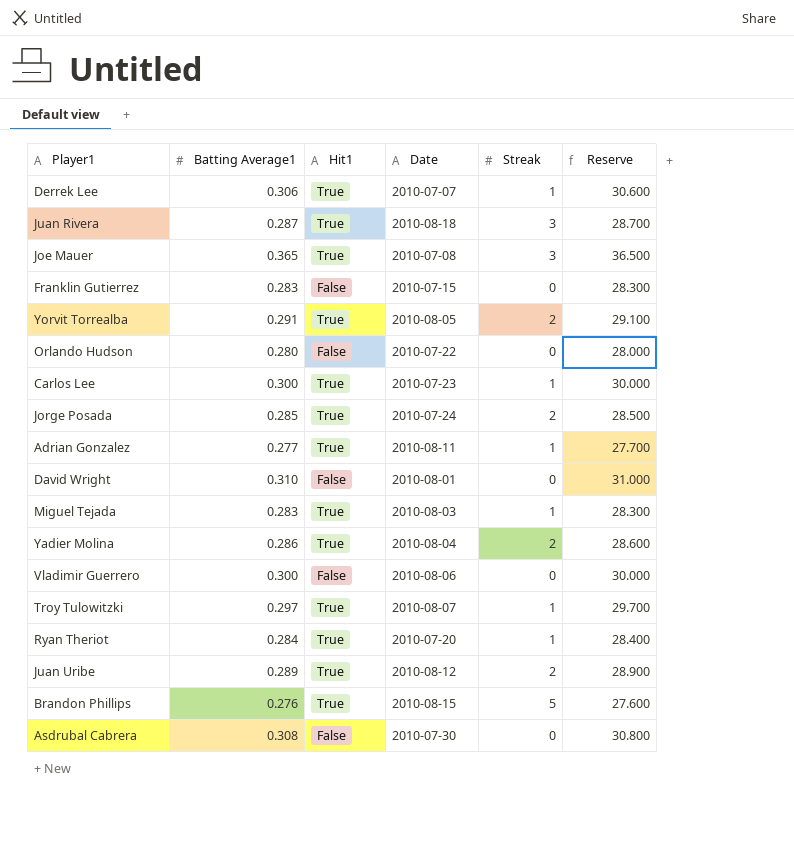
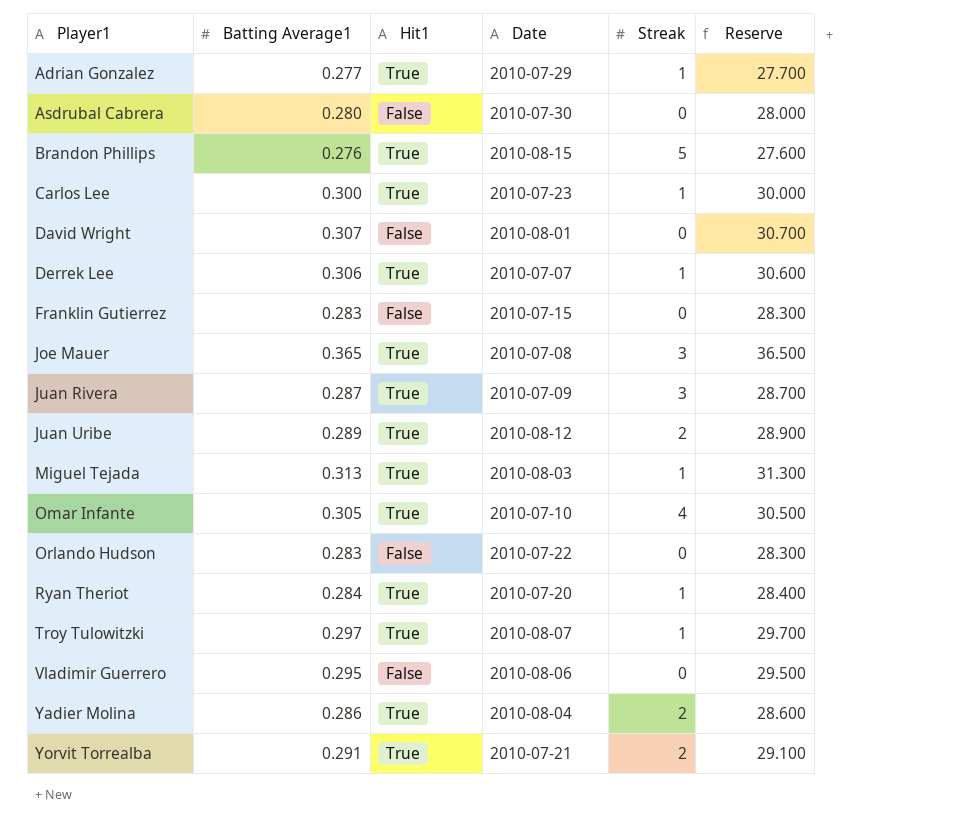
row order: none -> Player1 ascending
row Jorge Posada: 0.285 | True | 2010-07-24 | 2 | 28.500 -> none
Adrian Gonzalez | Date: 2010-08-11 -> 2010-07-29
Asdrubal Cabrera | Batting Average1: 0.308 -> 0.280
Asdrubal Cabrera | Reserve: 30.800 -> 28.000
David Wright | Batting Average1: 0.310 -> 0.307
David Wright | Reserve: 31.000 -> 30.700
Juan Rivera | Date: 2010-08-18 -> 2010-07-09
Miguel Tejada | Batting Average1: 0.283 -> 0.313
Miguel Tejada | Reserve: 28.300 -> 31.300
row Omar Infante: none -> 0.305 | True | 2010-07-10 | 4 | 30.500
Orlando Hudson | Batting Average1: 0.280 -> 0.283
Orlando Hudson | Reserve: 28.000 -> 28.300
Vladimir Guerrero | Batting Average1: 0.300 -> 0.295
Vladimir Guerrero | Reserve: 30.000 -> 29.500
Yorvit Torrealba | Date: 2010-08-05 -> 2010-07-21

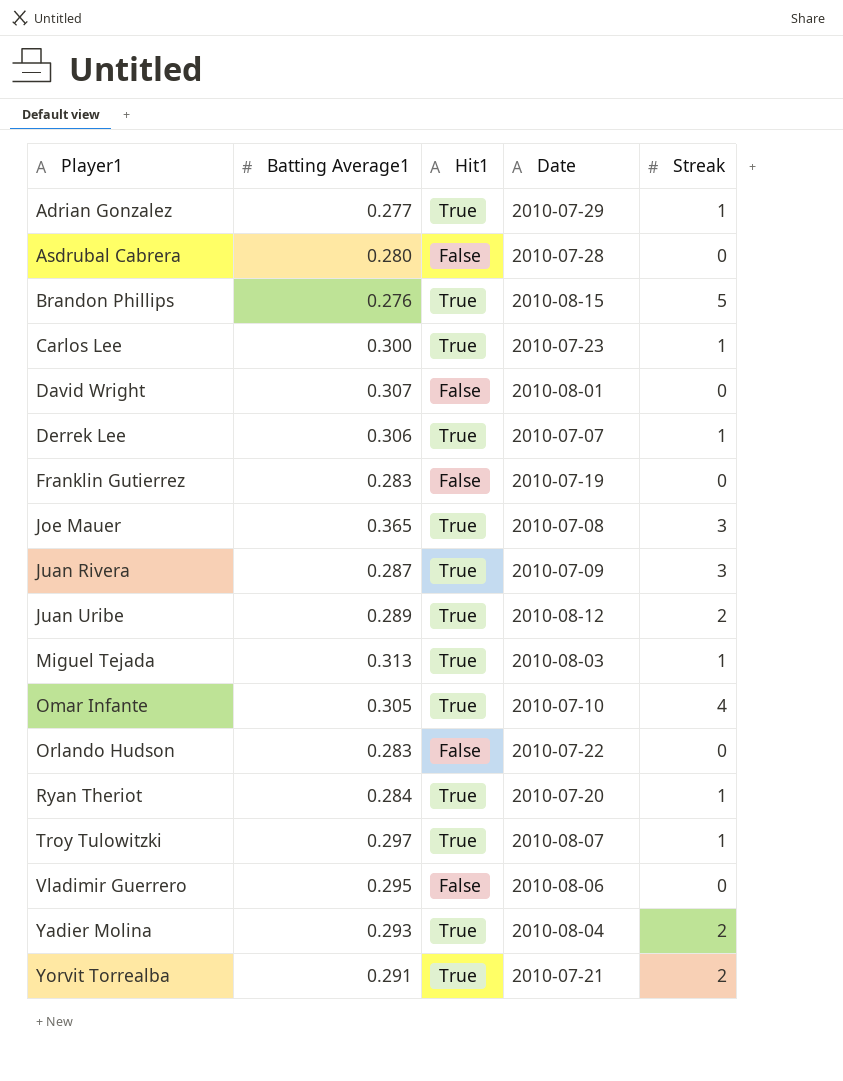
column Reserve | formula: [Batting Average1] * 100 -> none
Asdrubal Cabrera | Date: 2010-07-30 -> 2010-07-28
Franklin Gutierrez | Date: 2010-07-15 -> 2010-07-19
Yadier Molina | Batting Average1: 0.286 -> 0.293

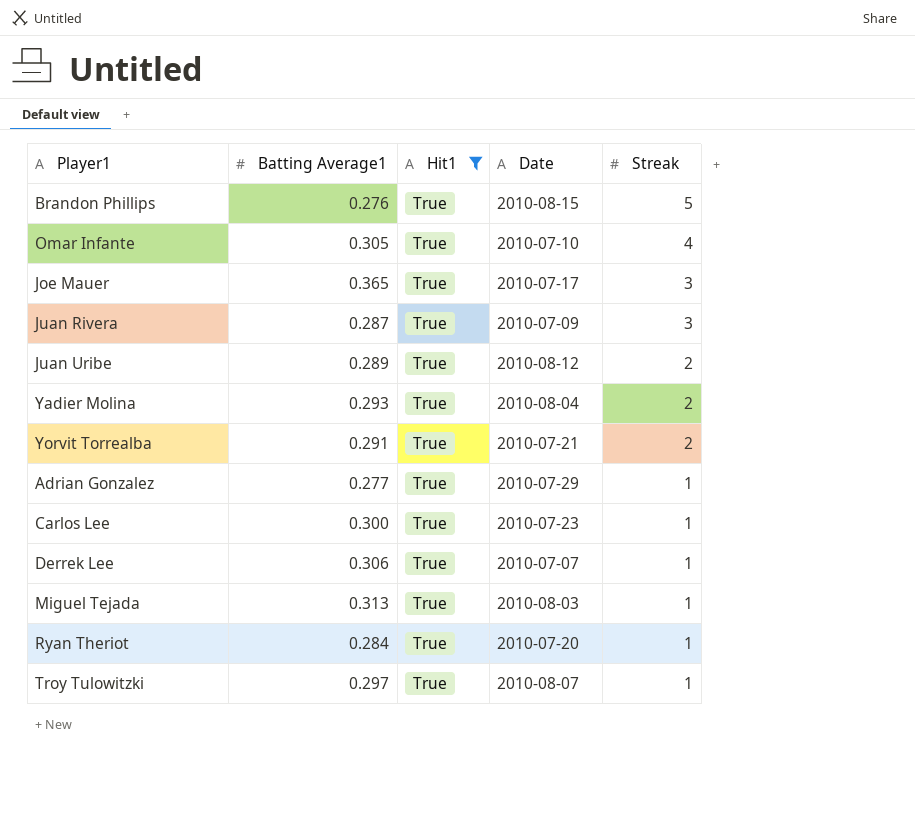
filter: none -> Hit1 = True
row order: Player1 ascending -> Streak descending
Joe Mauer | Date: 2010-07-08 -> 2010-07-17

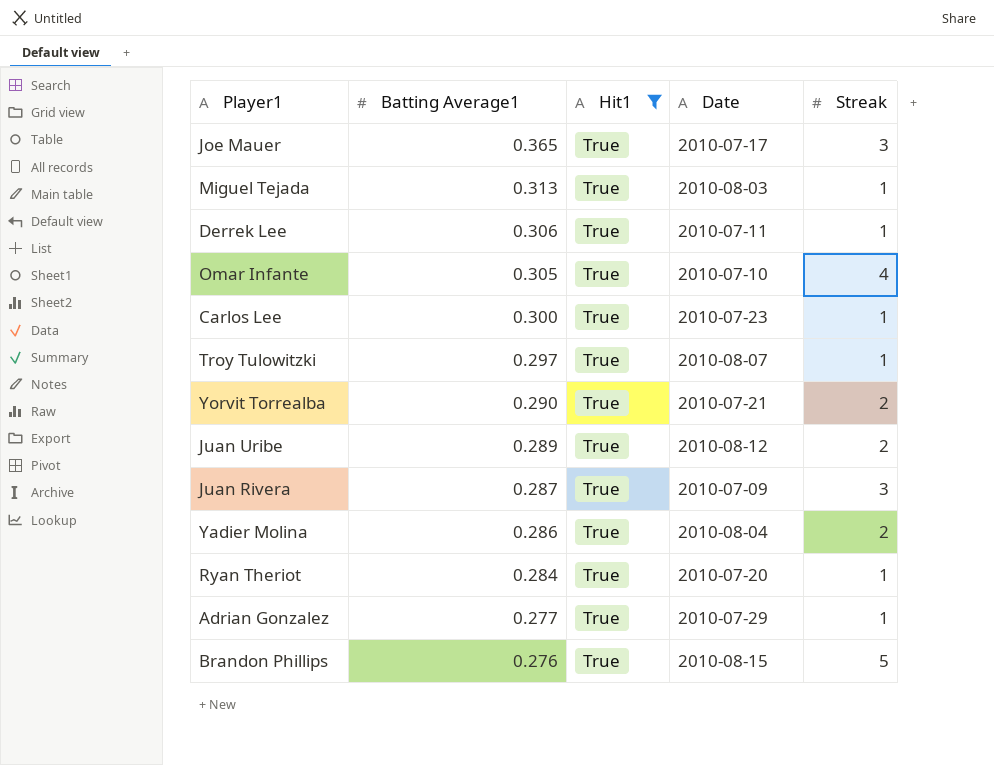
row order: Streak descending -> Batting Average1 descending
Derrek Lee | Date: 2010-07-07 -> 2010-07-11
Yorvit Torrealba | Batting Average1: 0.291 -> 0.290
Yadier Molina | Batting Average1: 0.293 -> 0.286

